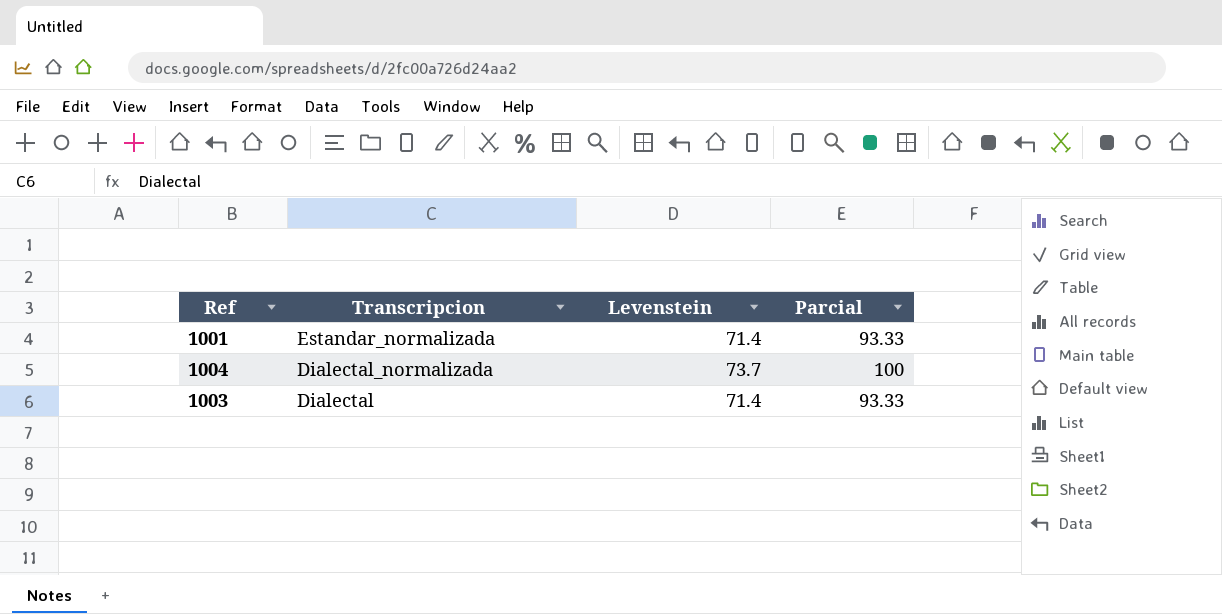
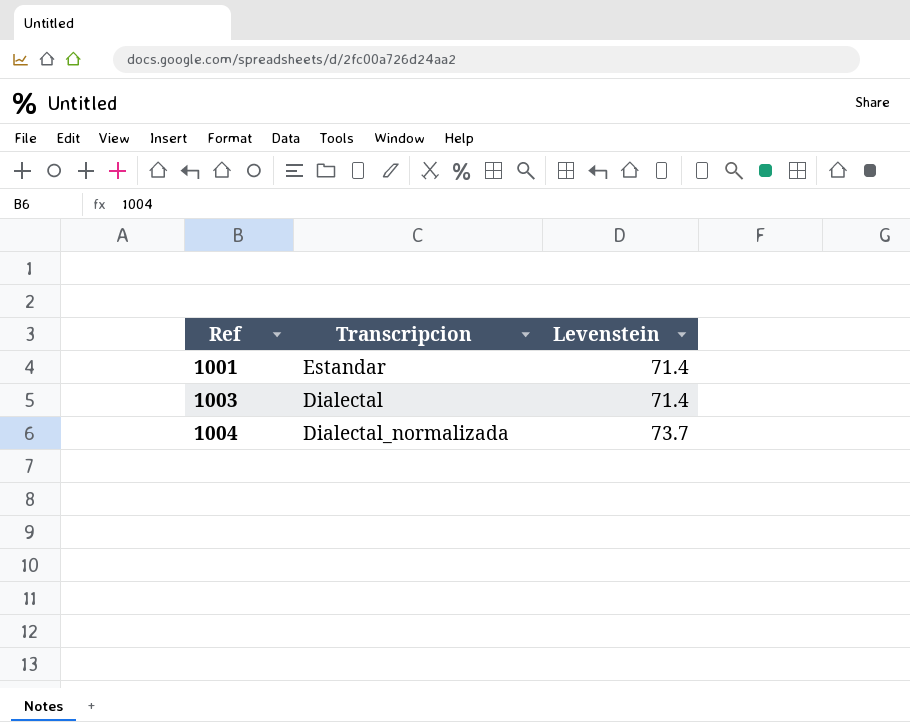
row order: Transcripcion descending -> Ref ascending
column Parcial | position: 4 -> none
1001 | Transcripcion: Estandar_normalizada -> Estandar

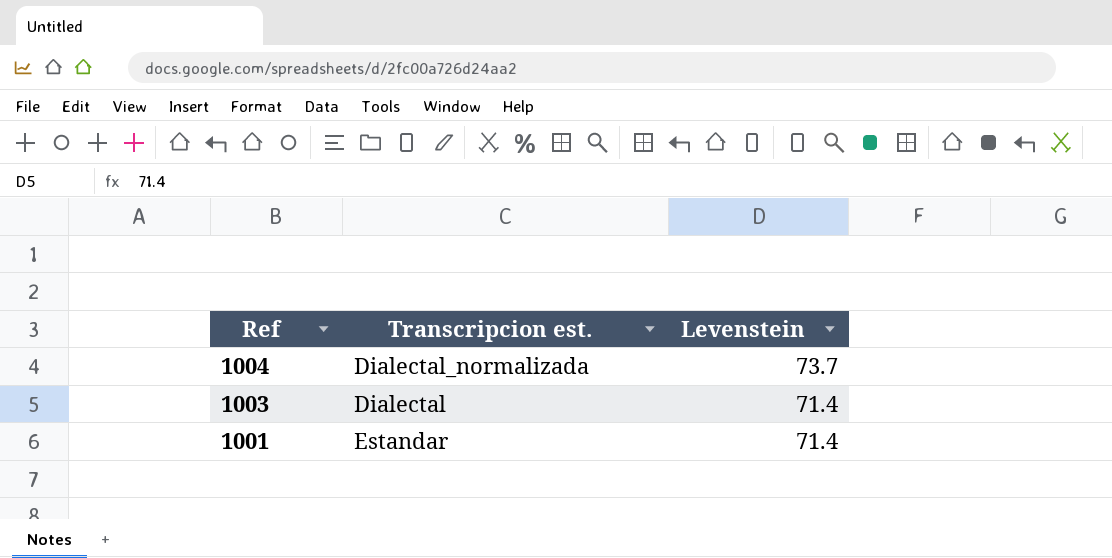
row order: Ref ascending -> Ref descending
column name: Transcripcion -> Transcripcion est.

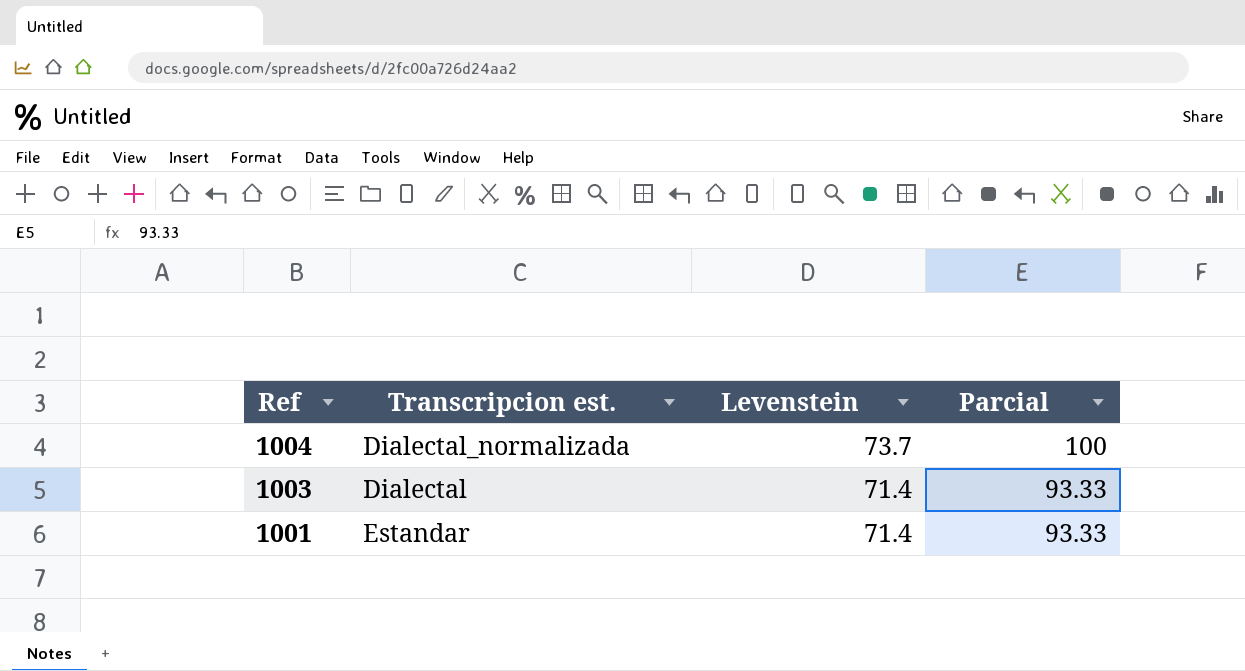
column Parcial | position: none -> 4

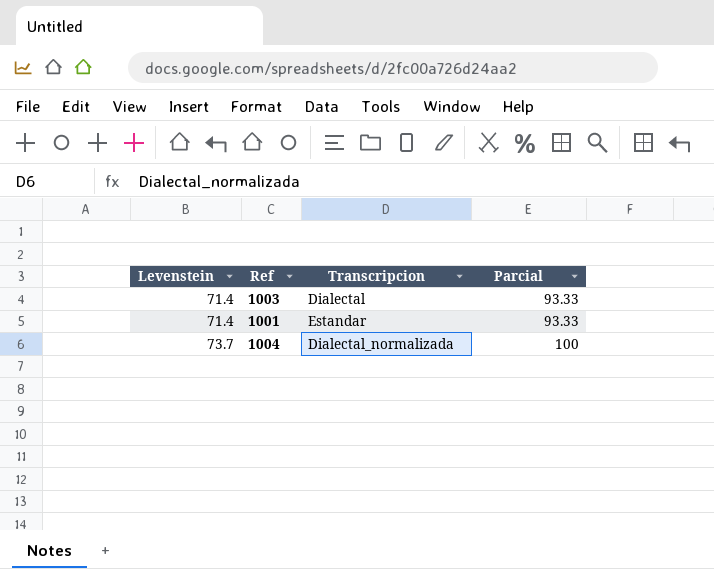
row order: Ref descending -> Levenstein ascending
column Levenstein | position: 3 -> 1
column name: Transcripcion est. -> Transcripcion

